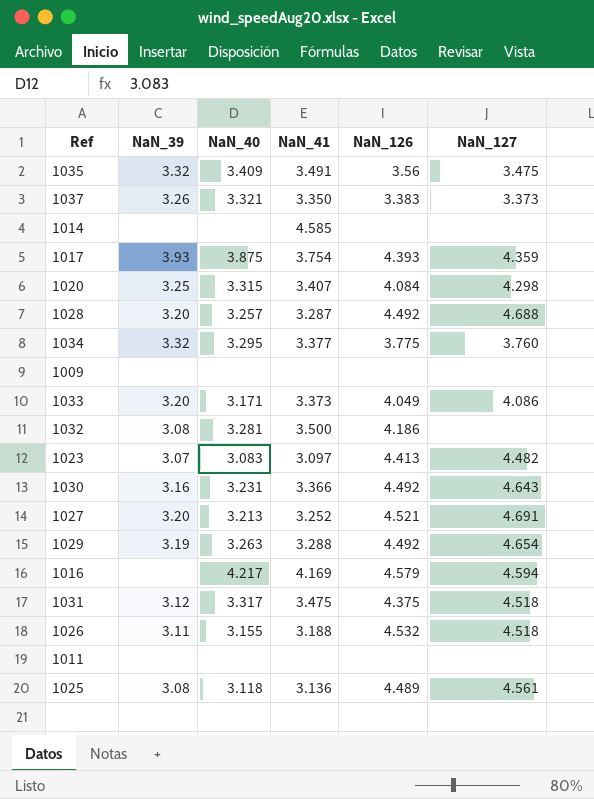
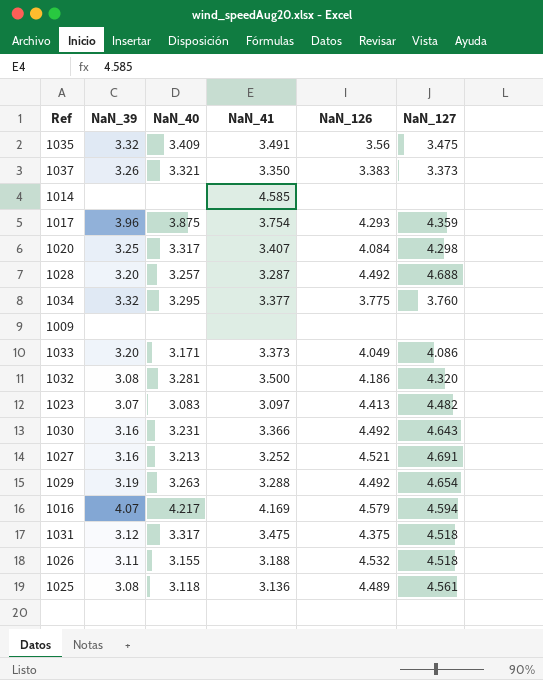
row 1011: none | none | none | none | none -> none
1017 | NaN_39: 3.93 -> 3.96
1017 | NaN_126: 4.393 -> 4.293
1020 | NaN_40: 3.315 -> 3.317
1032 | NaN_127: none -> 4.320
1027 | NaN_39: 3.20 -> 3.16
1016 | NaN_39: none -> 4.07

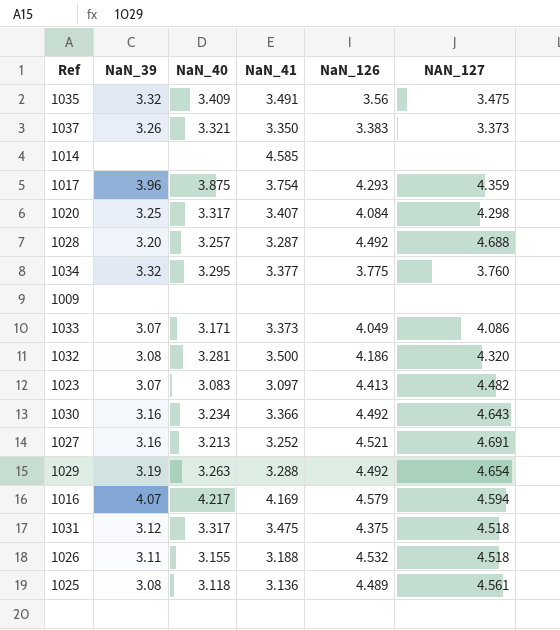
column name: NaN_127 -> NAN_127
1033 | NaN_39: 3.20 -> 3.07
1030 | NaN_40: 3.231 -> 3.234

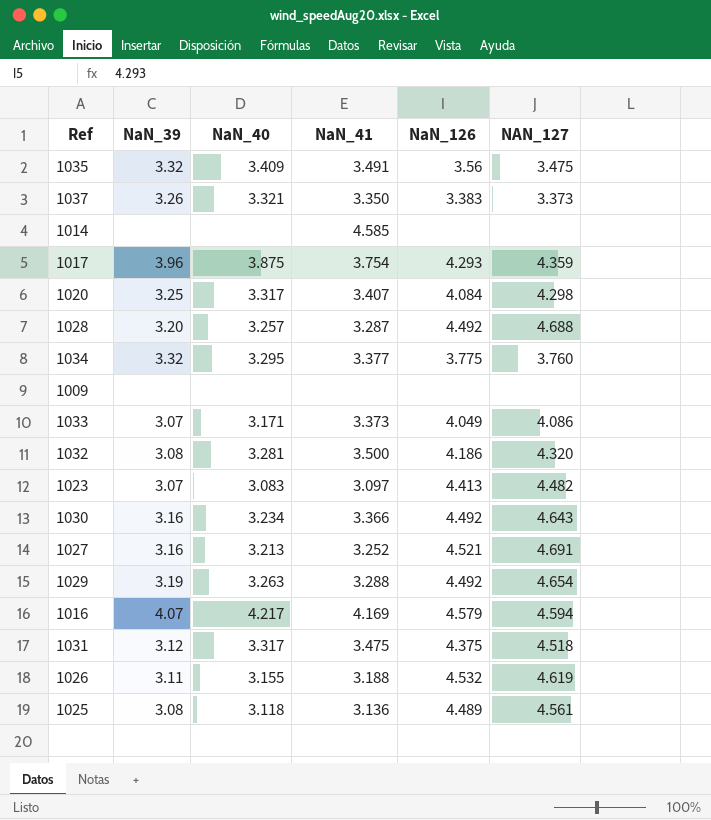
1026 | NAN_127: 4.518 -> 4.619

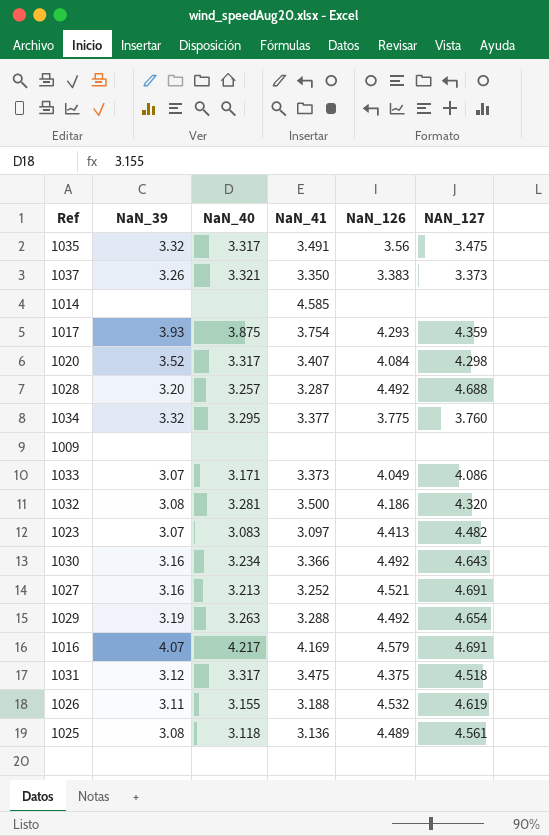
1035 | NaN_40: 3.409 -> 3.317
1017 | NaN_39: 3.96 -> 3.93
1020 | NaN_39: 3.25 -> 3.52
1016 | NAN_127: 4.594 -> 4.691

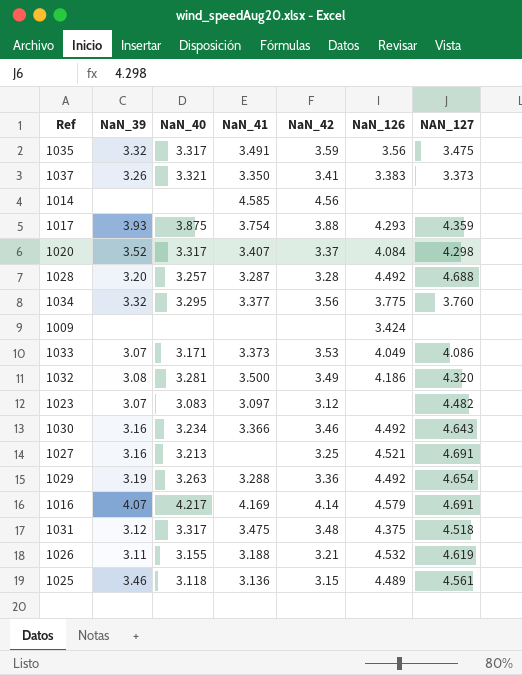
column NaN_42 | position: none -> 5
1009 | NaN_126: none -> 3.424
1023 | NaN_126: 4.413 -> none
1027 | NaN_41: 3.252 -> none
1025 | NaN_39: 3.08 -> 3.46

